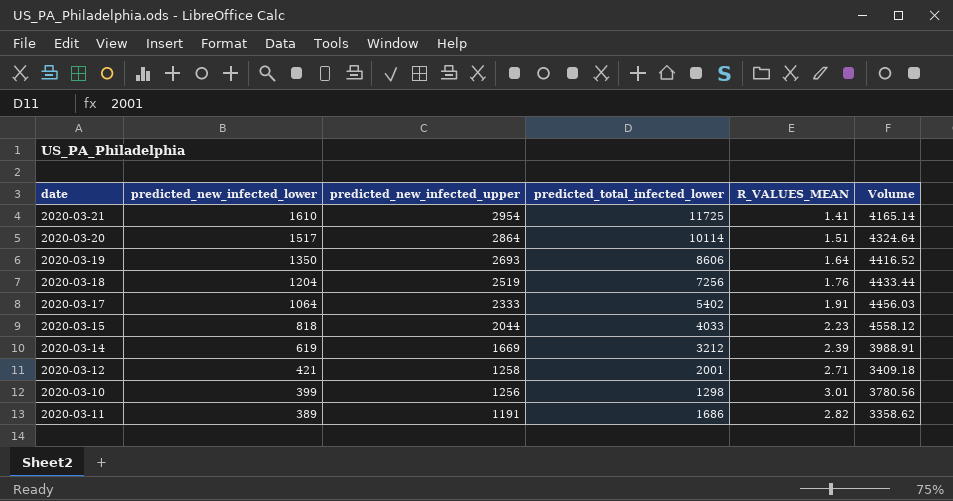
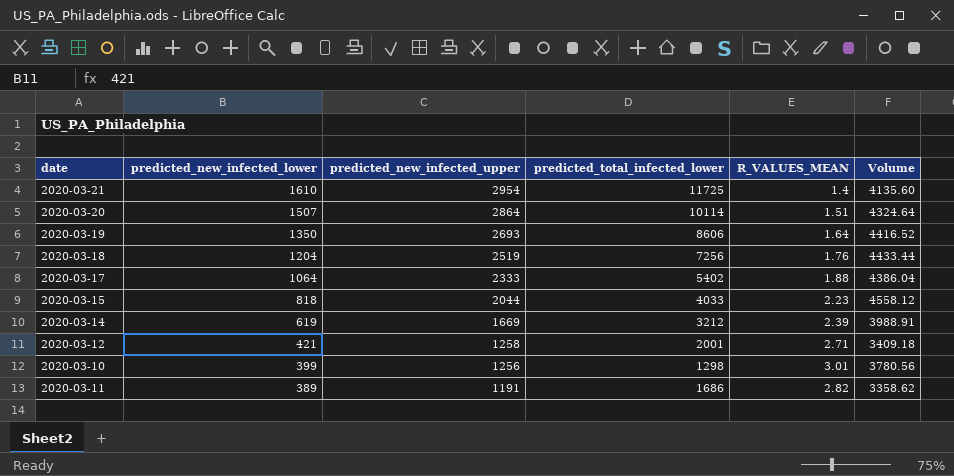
2020-03-21 | R_VALUES_MEAN: 1.41 -> 1.4
2020-03-21 | Volume: 4165.14 -> 4135.60
2020-03-20 | predicted_new_infected_lower: 1517 -> 1507
2020-03-17 | R_VALUES_MEAN: 1.91 -> 1.88
2020-03-17 | Volume: 4456.03 -> 4386.04

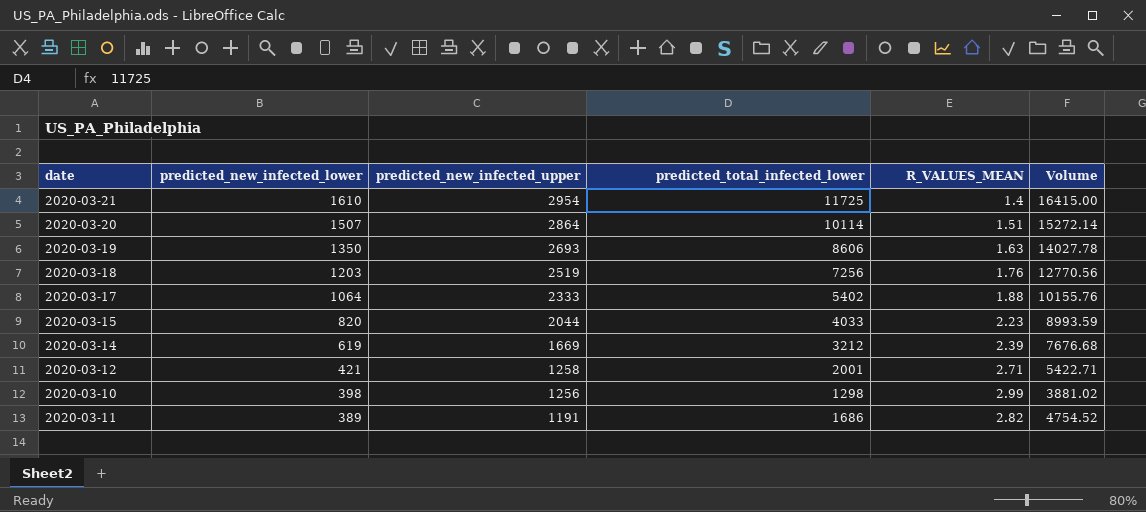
column Volume | formula: [predicted_new_infected_upper] * [R_VALUES_MEAN] -> [predicted_total_infected_lower] * [R_VALUES_MEAN]
2020-03-19 | R_VALUES_MEAN: 1.64 -> 1.63
2020-03-18 | predicted_new_infected_lower: 1204 -> 1203
2020-03-15 | predicted_new_infected_lower: 818 -> 820
2020-03-10 | predicted_new_infected_lower: 399 -> 398
2020-03-10 | R_VALUES_MEAN: 3.01 -> 2.99

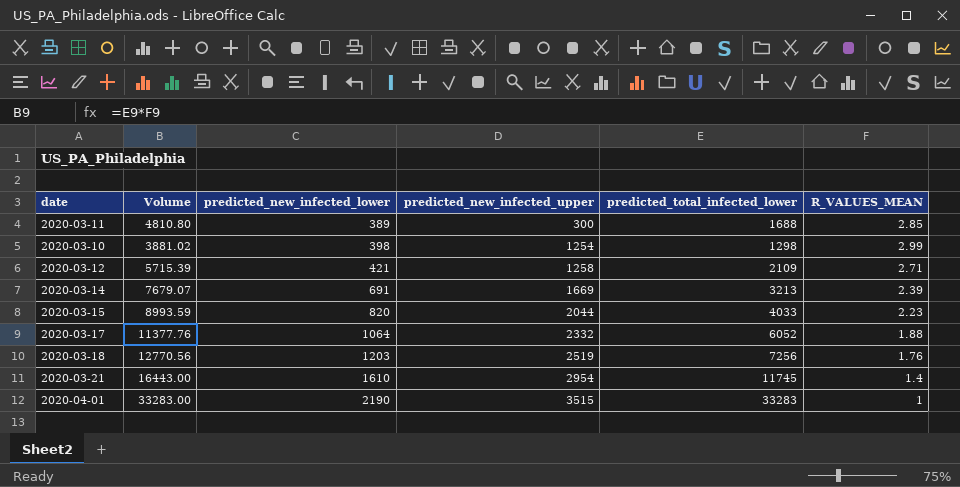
row order: predicted_new_infected_lower descending -> predicted_new_infected_lower ascending
column Volume | position: 6 -> 2
row 2020-03-20: 1507 | 2864 | 10114 | 1.51 | 15272.14 -> none
row 2020-03-19: 1350 | 2693 | 8606 | 1.63 | 14027.78 -> none
2020-03-11 | Volume: 4754.52 -> 4810.80
2020-03-11 | predicted_new_infected_upper: 1191 -> 300
2020-03-11 | predicted_total_infected_lower: 1686 -> 1688
2020-03-11 | R_VALUES_MEAN: 2.82 -> 2.85
2020-03-10 | predicted_new_infected_upper: 1256 -> 1254
2020-03-12 | Volume: 5422.71 -> 5715.39
2020-03-12 | predicted_total_infected_lower: 2001 -> 2109
2020-03-14 | Volume: 7676.68 -> 7679.07
2020-03-14 | predicted_new_infected_lower: 619 -> 691
2020-03-14 | predicted_total_infected_lower: 3212 -> 3213
2020-03-17 | Volume: 10155.76 -> 11377.76
2020-03-17 | predicted_new_infected_upper: 2333 -> 2332
2020-03-17 | predicted_total_infected_lower: 5402 -> 6052
2020-03-21 | Volume: 16415.00 -> 16443.00
2020-03-21 | predicted_total_infected_lower: 11725 -> 11745
row 2020-04-01: none -> 33283.00 | 2190 | 3515 | 33283 | 1

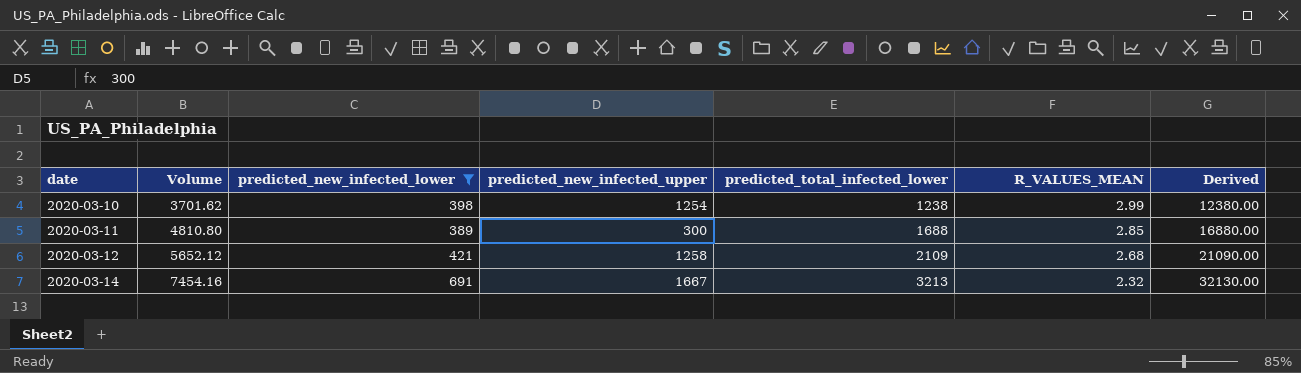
filter: none -> predicted_new_infected_lower <= 691
row order: predicted_new_infected_lower ascending -> date ascending
column Derived | formula: none -> [predicted_total_infected_lower] * 10
2020-03-10 | Volume: 3881.02 -> 3701.62
2020-03-10 | predicted_total_infected_lower: 1298 -> 1238
2020-03-12 | Volume: 5715.39 -> 5652.12
2020-03-12 | R_VALUES_MEAN: 2.71 -> 2.68
2020-03-14 | Volume: 7679.07 -> 7454.16
2020-03-14 | predicted_new_infected_upper: 1669 -> 1667
2020-03-14 | R_VALUES_MEAN: 2.39 -> 2.32

